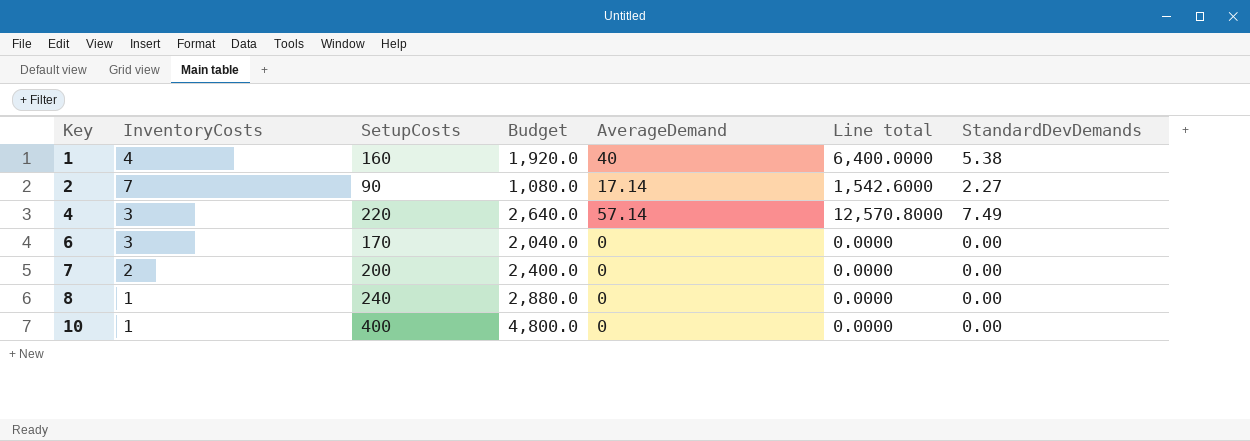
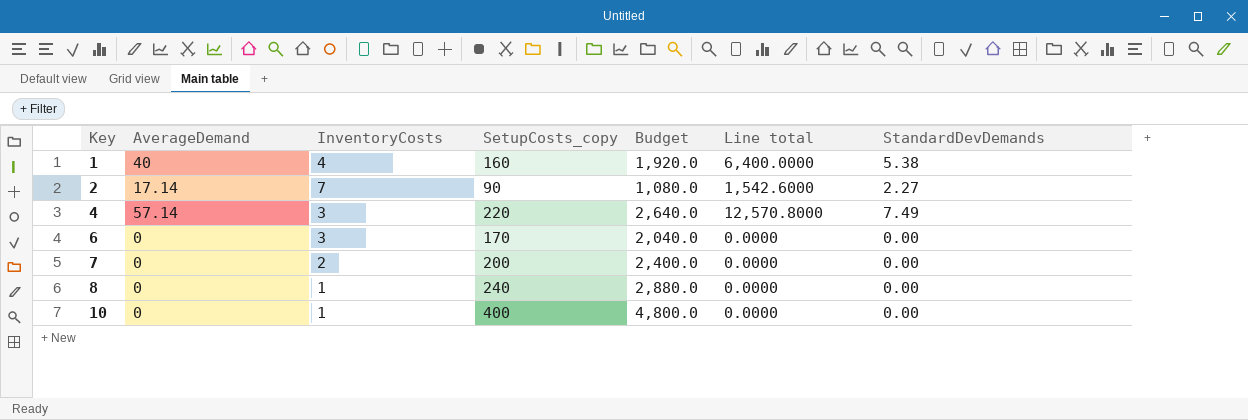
column AverageDemand | position: 5 -> 2
column name: SetupCosts -> SetupCosts_copy

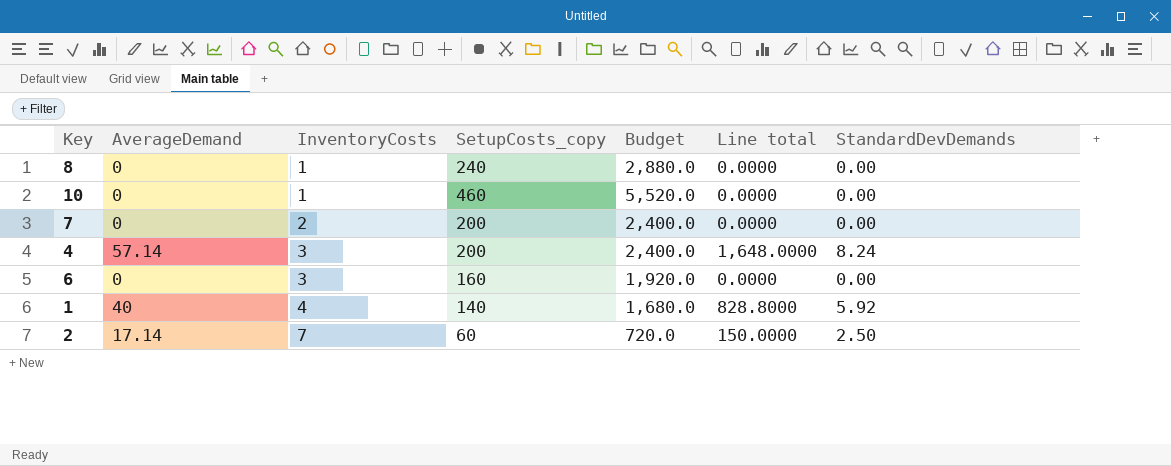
row order: Key ascending -> InventoryCosts ascending
column Line total | formula: [AverageDemand] * [SetupCosts_copy] -> [SetupCosts_copy] * [StandardDevDemands]
10 | SetupCosts_copy: 400 -> 460
10 | Budget: 4,800.0 -> 5,520.0
4 | SetupCosts_copy: 220 -> 200
4 | Budget: 2,640.0 -> 2,400.0
4 | StandardDevDemands: 7.49 -> 8.24
6 | SetupCosts_copy: 170 -> 160
6 | Budget: 2,040.0 -> 1,920.0
1 | SetupCosts_copy: 160 -> 140
1 | Budget: 1,920.0 -> 1,680.0
1 | StandardDevDemands: 5.38 -> 5.92
2 | SetupCosts_copy: 90 -> 60
2 | Budget: 1,080.0 -> 720.0
2 | StandardDevDemands: 2.27 -> 2.50

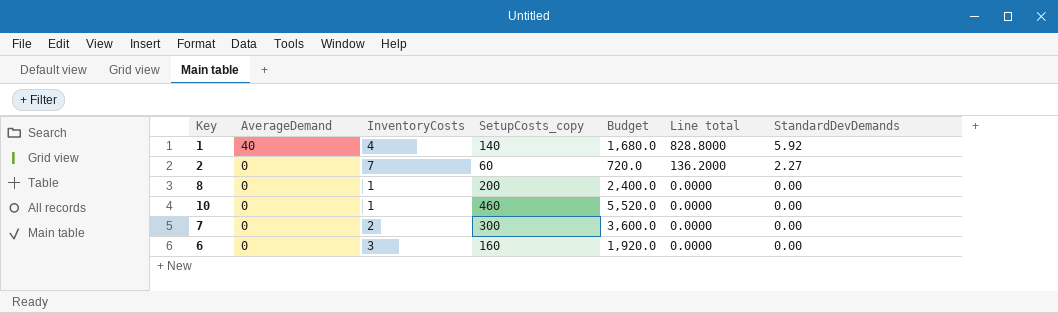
row order: InventoryCosts ascending -> AverageDemand descending
row 4: 57.14 | 3 | 200 | 2,400.0 | 1,648.0000 | 8.24 -> none
2 | AverageDemand: 17.14 -> 0
2 | Line total: 150.0000 -> 136.2000
2 | StandardDevDemands: 2.50 -> 2.27
8 | SetupCosts_copy: 240 -> 200
8 | Budget: 2,880.0 -> 2,400.0
7 | SetupCosts_copy: 200 -> 300
7 | Budget: 2,400.0 -> 3,600.0

